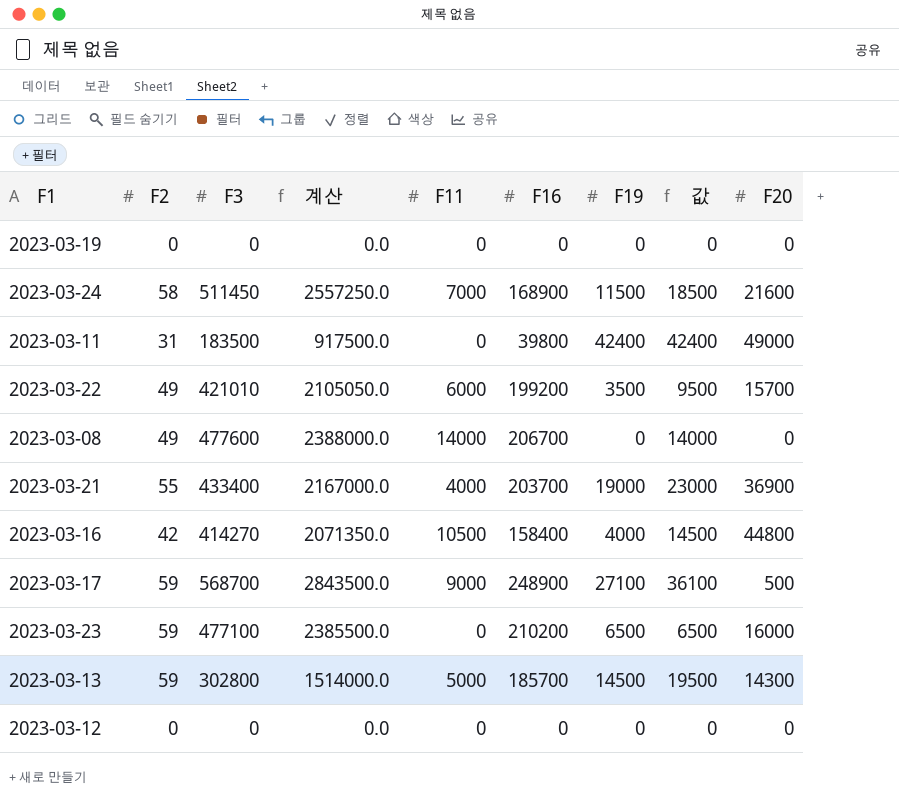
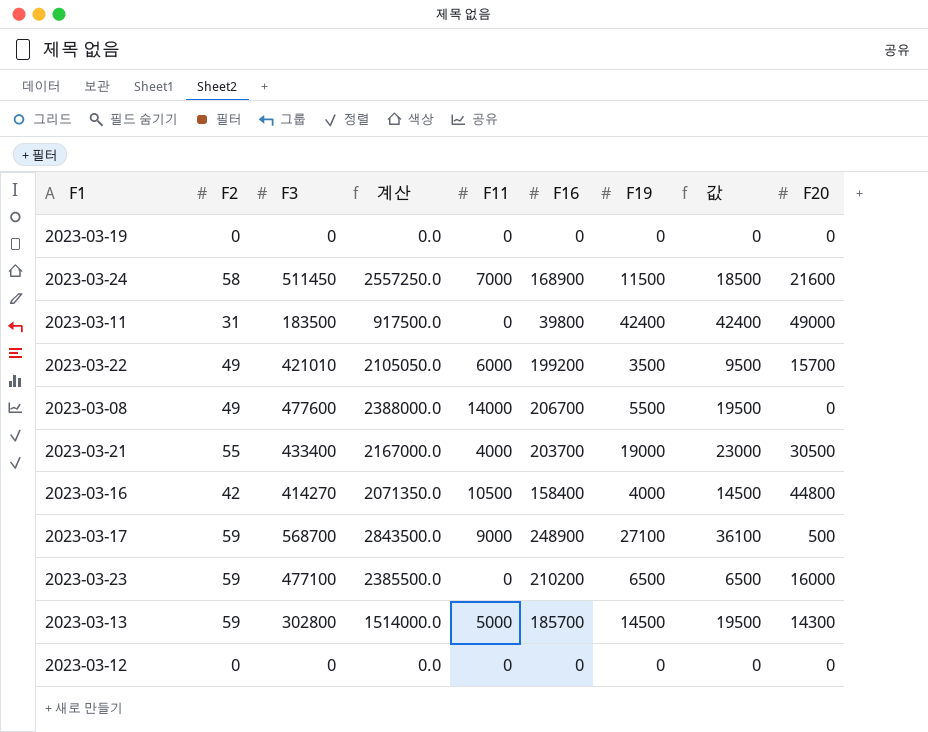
2023-03-08 | F19: 0 -> 5500
2023-03-08 | 값: 14000 -> 19500
2023-03-21 | F20: 36900 -> 30500

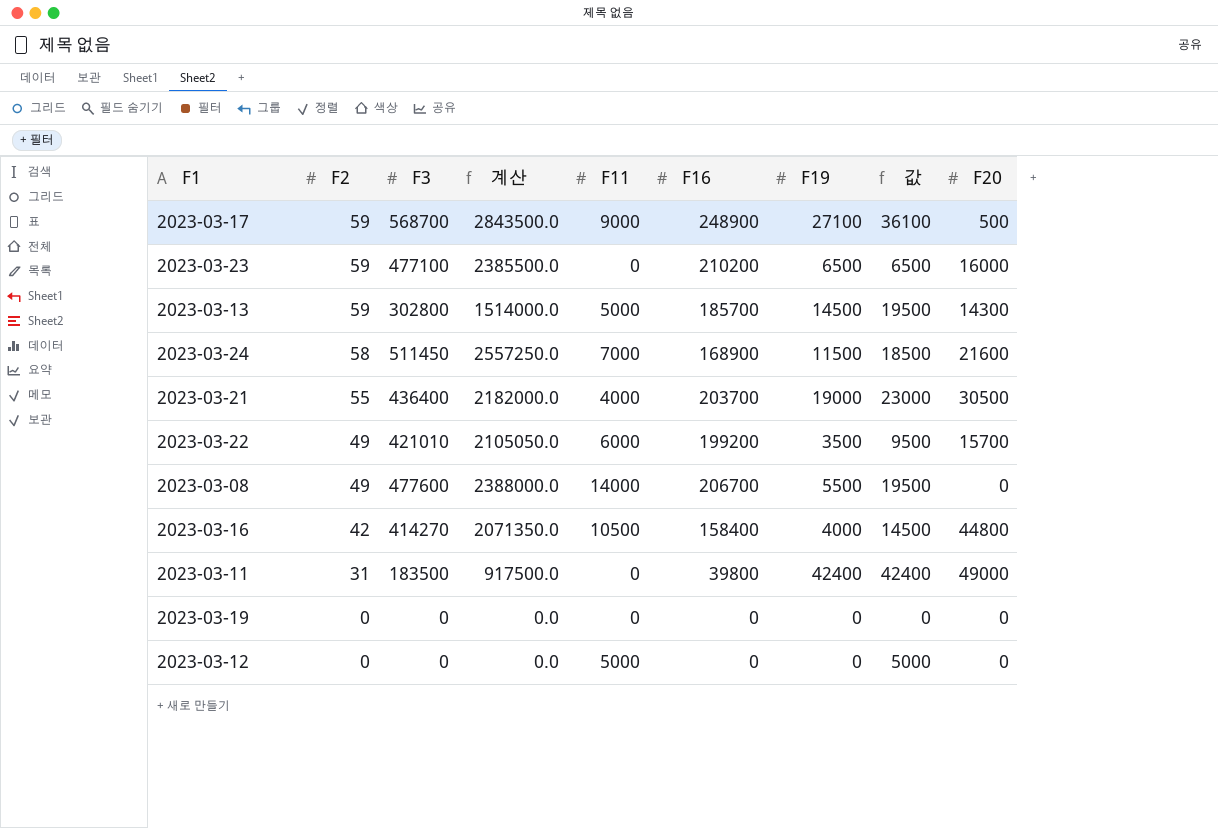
row order: none -> F2 descending
2023-03-21 | F3: 433400 -> 436400
2023-03-21 | 계산: 2167000.0 -> 2182000.0
2023-03-12 | F11: 0 -> 5000
2023-03-12 | 값: 0 -> 5000

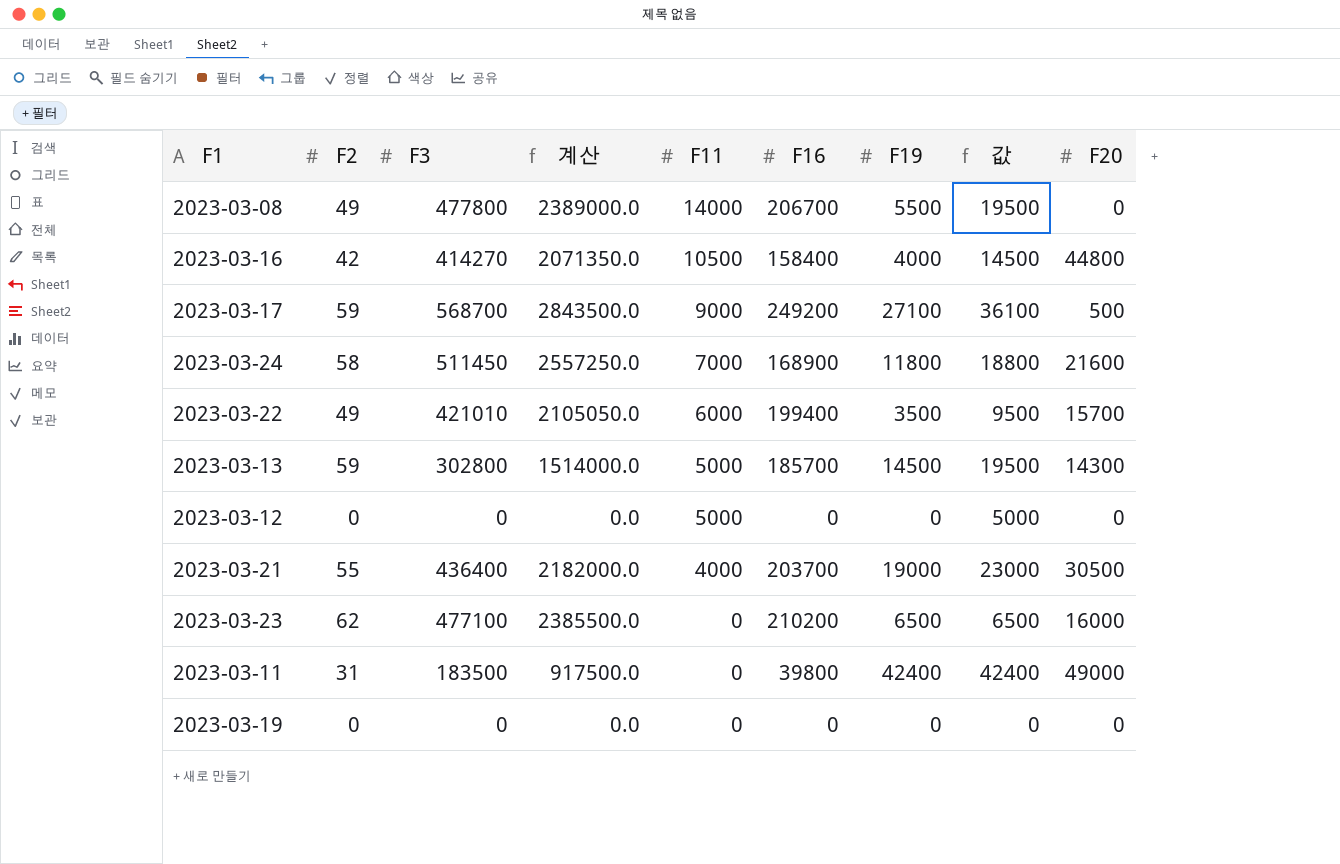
row order: F2 descending -> F11 descending
2023-03-08 | F3: 477600 -> 477800
2023-03-08 | 계산: 2388000.0 -> 2389000.0
2023-03-17 | F16: 248900 -> 249200
2023-03-24 | F19: 11500 -> 11800
2023-03-24 | 값: 18500 -> 18800
2023-03-22 | F16: 199200 -> 199400
2023-03-23 | F2: 59 -> 62

